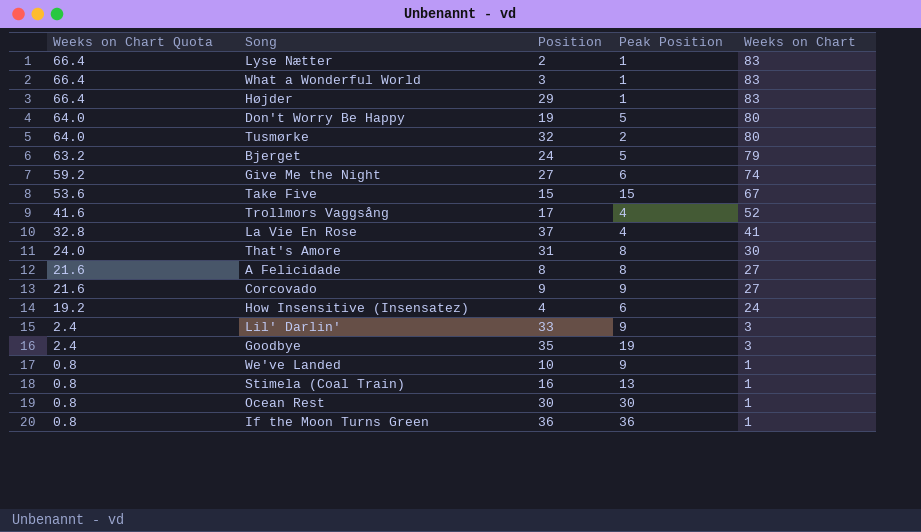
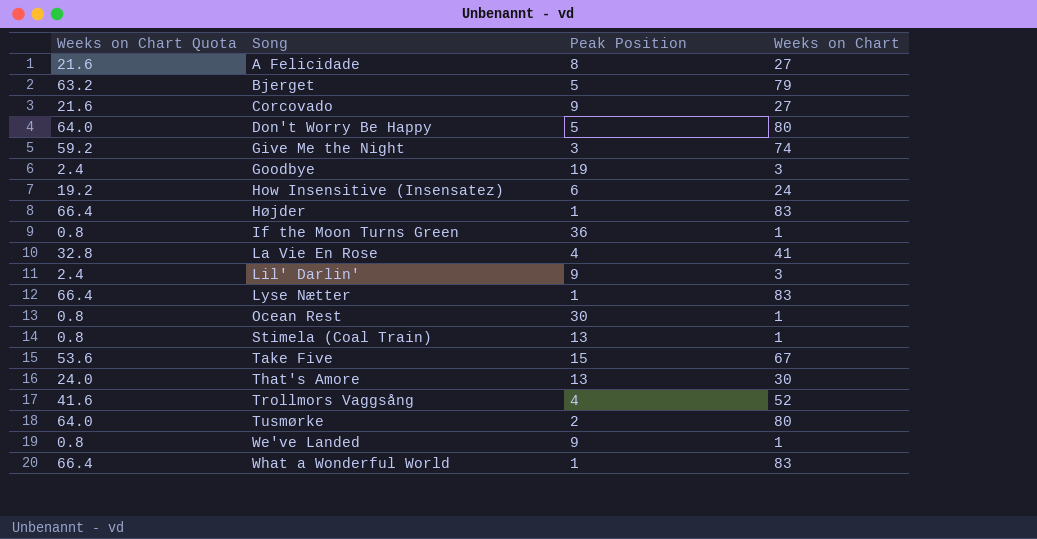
row order: Weeks on Chart Quota descending -> Song ascending
column Position | position: 3 -> none
Give Me the Night | Peak Position: 6 -> 3
That's Amore | Peak Position: 8 -> 13

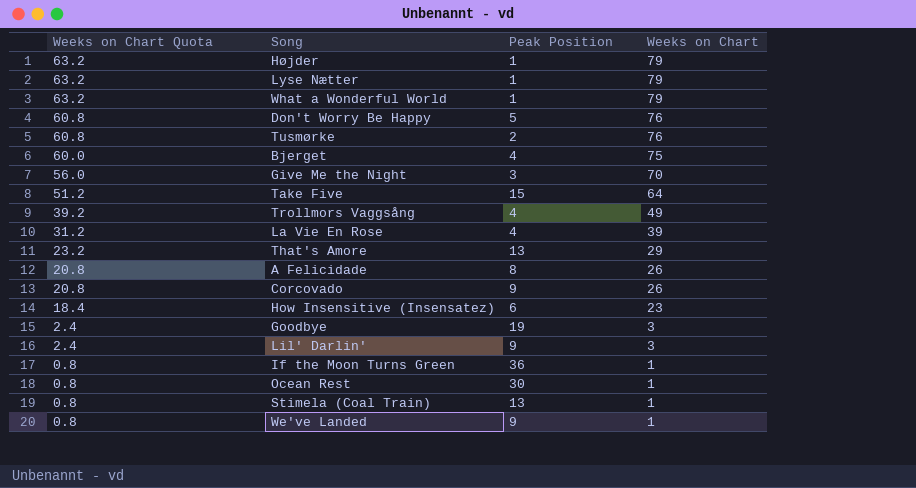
row order: Song ascending -> Weeks on Chart Quota descending
Højder | Weeks on Chart Quota: 66.4 -> 63.2
Højder | Weeks on Chart: 83 -> 79
Lyse Nætter | Weeks on Chart Quota: 66.4 -> 63.2
Lyse Nætter | Weeks on Chart: 83 -> 79
What a Wonderful World | Weeks on Chart Quota: 66.4 -> 63.2
What a Wonderful World | Weeks on Chart: 83 -> 79
Don't Worry Be Happy | Weeks on Chart Quota: 64.0 -> 60.8
Don't Worry Be Happy | Weeks on Chart: 80 -> 76
Tusmørke | Weeks on Chart Quota: 64.0 -> 60.8
Tusmørke | Weeks on Chart: 80 -> 76
Bjerget | Weeks on Chart Quota: 63.2 -> 60.0
Bjerget | Peak Position: 5 -> 4
Bjerget | Weeks on Chart: 79 -> 75
Give Me the Night | Weeks on Chart Quota: 59.2 -> 56.0
Give Me the Night | Weeks on Chart: 74 -> 70
Take Five | Weeks on Chart Quota: 53.6 -> 51.2
Take Five | Weeks on Chart: 67 -> 64
Trollmors Vaggsång | Weeks on Chart Quota: 41.6 -> 39.2
Trollmors Vaggsång | Weeks on Chart: 52 -> 49
La Vie En Rose | Weeks on Chart Quota: 32.8 -> 31.2
La Vie En Rose | Weeks on Chart: 41 -> 39
That's Amore | Weeks on Chart Quota: 24.0 -> 23.2
That's Amore | Weeks on Chart: 30 -> 29
A Felicidade | Weeks on Chart Quota: 21.6 -> 20.8
A Felicidade | Weeks on Chart: 27 -> 26
Corcovado | Weeks on Chart Quota: 21.6 -> 20.8
Corcovado | Weeks on Chart: 27 -> 26
How Insensitive (Insensatez) | Weeks on Chart Quota: 19.2 -> 18.4
How Insensitive (Insensatez) | Weeks on Chart: 24 -> 23

